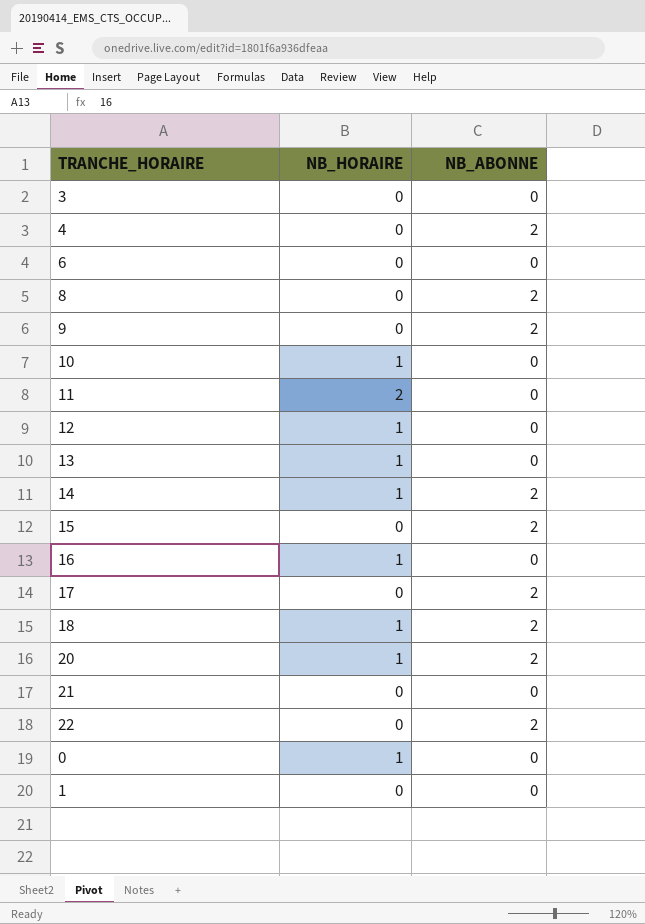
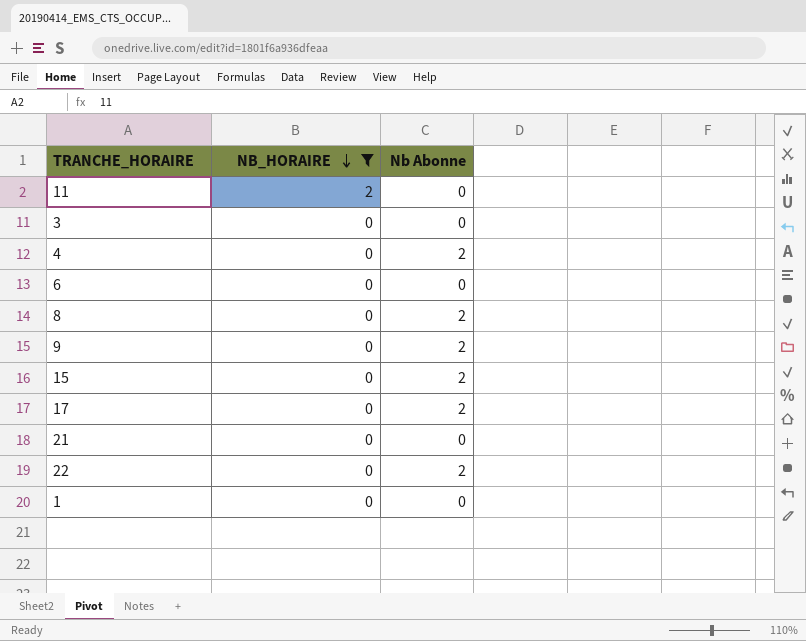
filter: none -> NB_HORAIRE != 1
row order: none -> NB_HORAIRE descending
column name: NB_ABONNE -> Nb Abonne

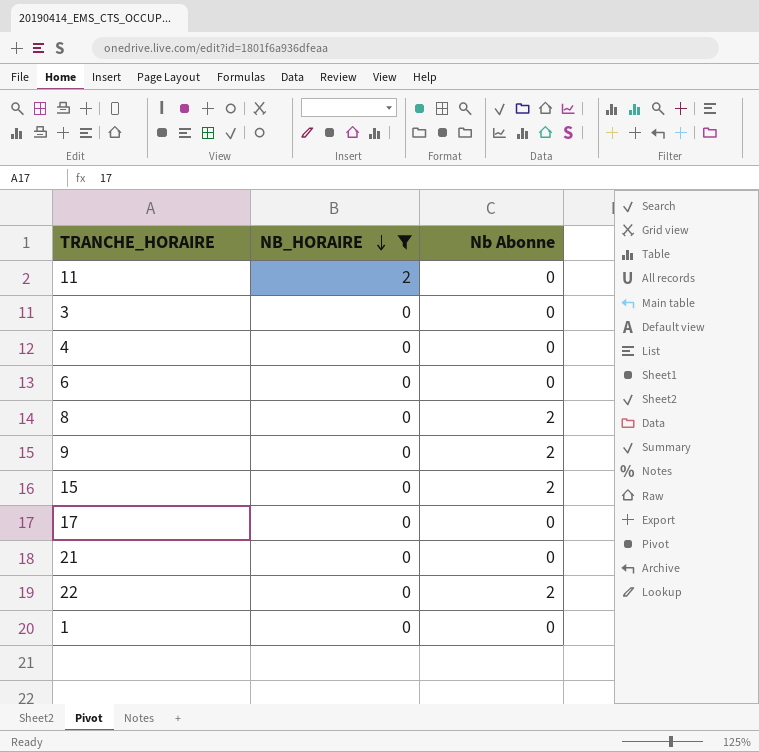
4 | Nb Abonne: 2 -> 0
17 | Nb Abonne: 2 -> 0

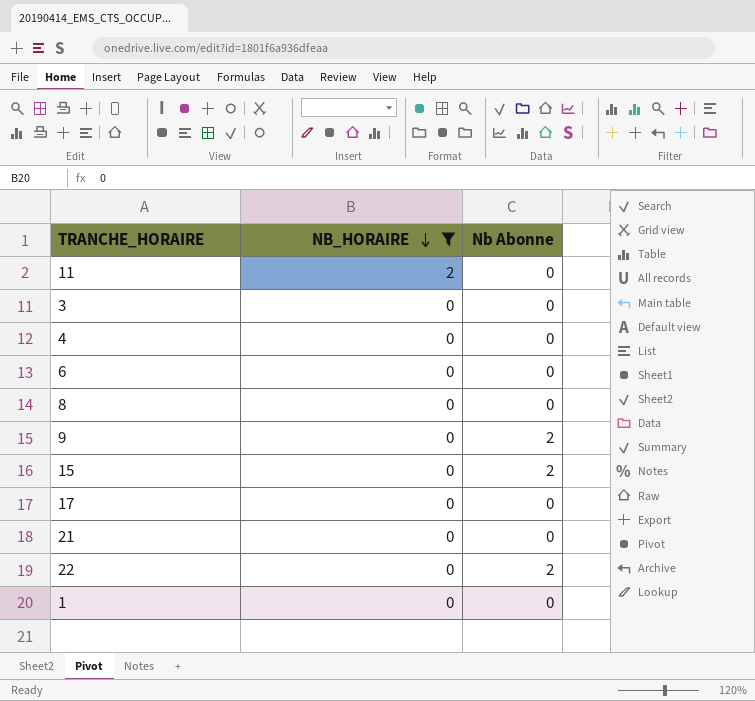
8 | Nb Abonne: 2 -> 0

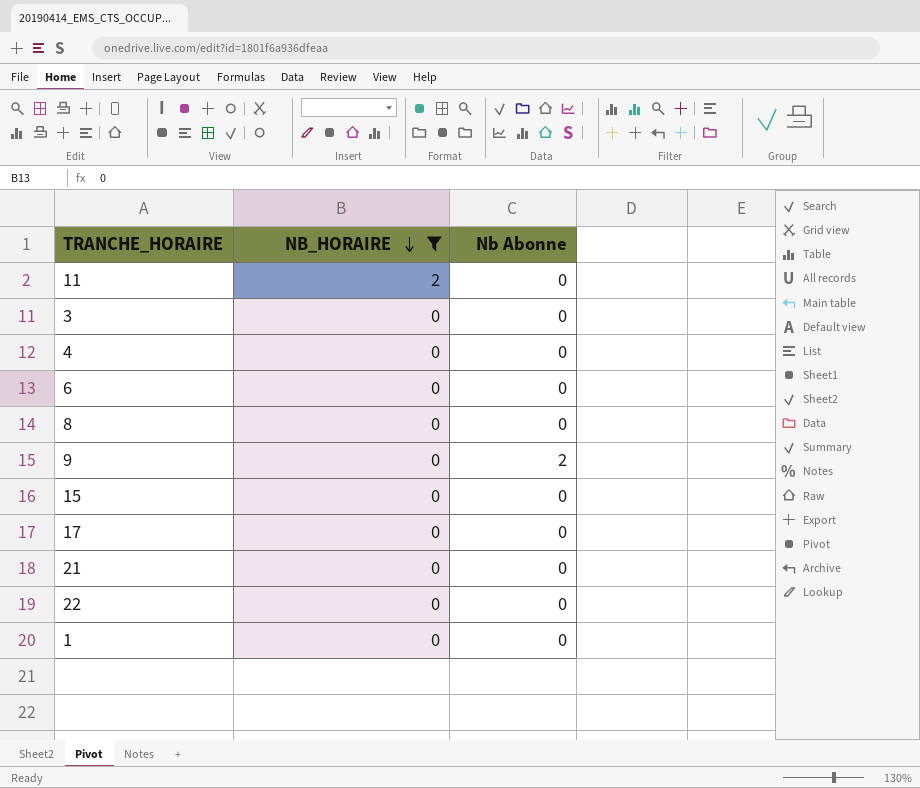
15 | Nb Abonne: 2 -> 0
22 | Nb Abonne: 2 -> 0

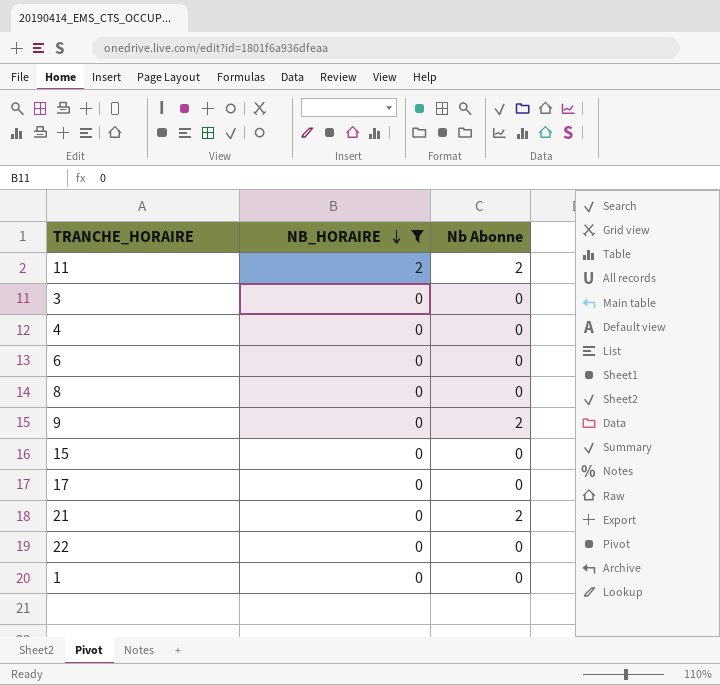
11 | Nb Abonne: 0 -> 2
21 | Nb Abonne: 0 -> 2

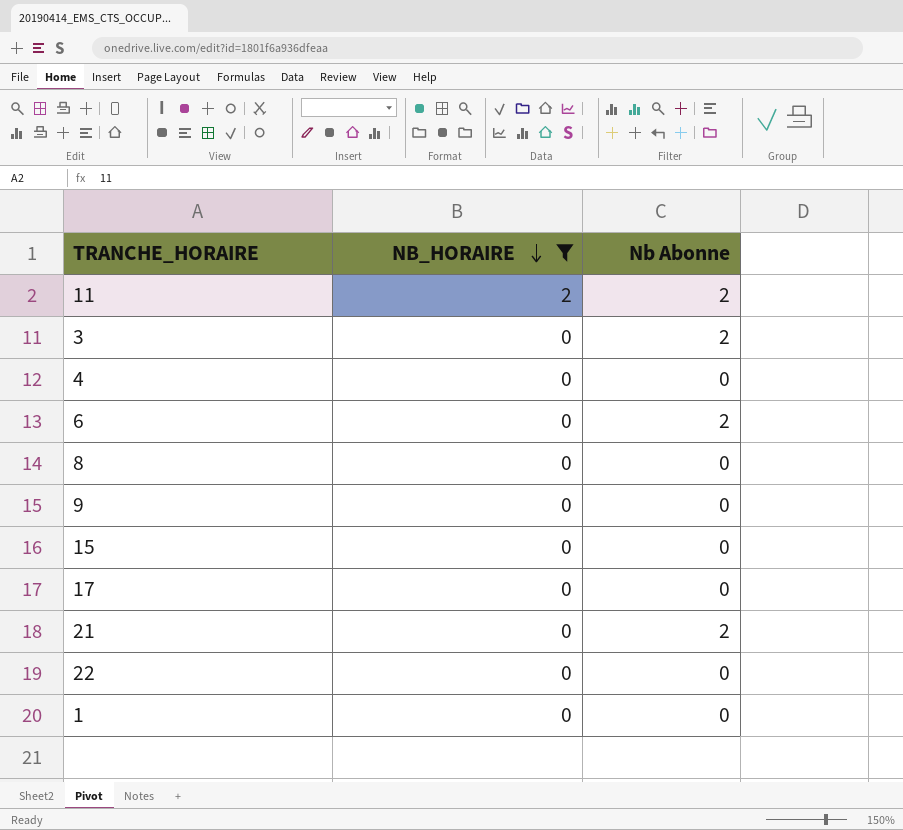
3 | Nb Abonne: 0 -> 2
6 | Nb Abonne: 0 -> 2
9 | Nb Abonne: 2 -> 0

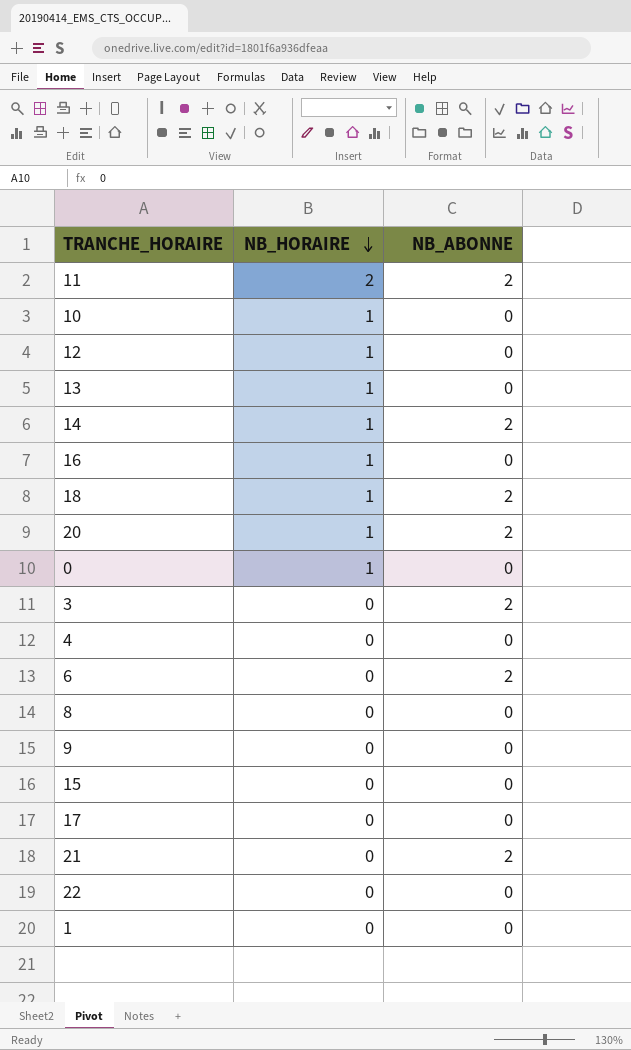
filter: NB_HORAIRE != 1 -> none
column name: Nb Abonne -> NB_ABONNE

